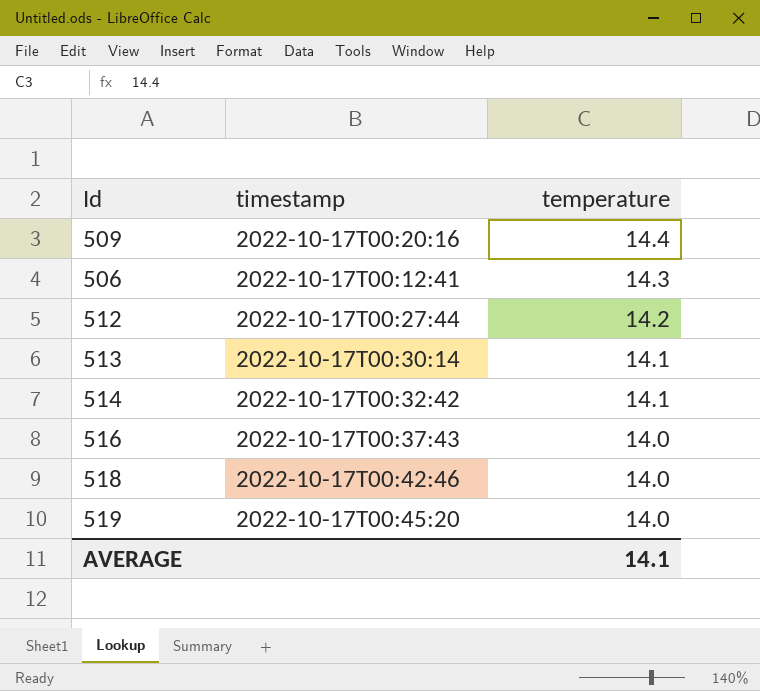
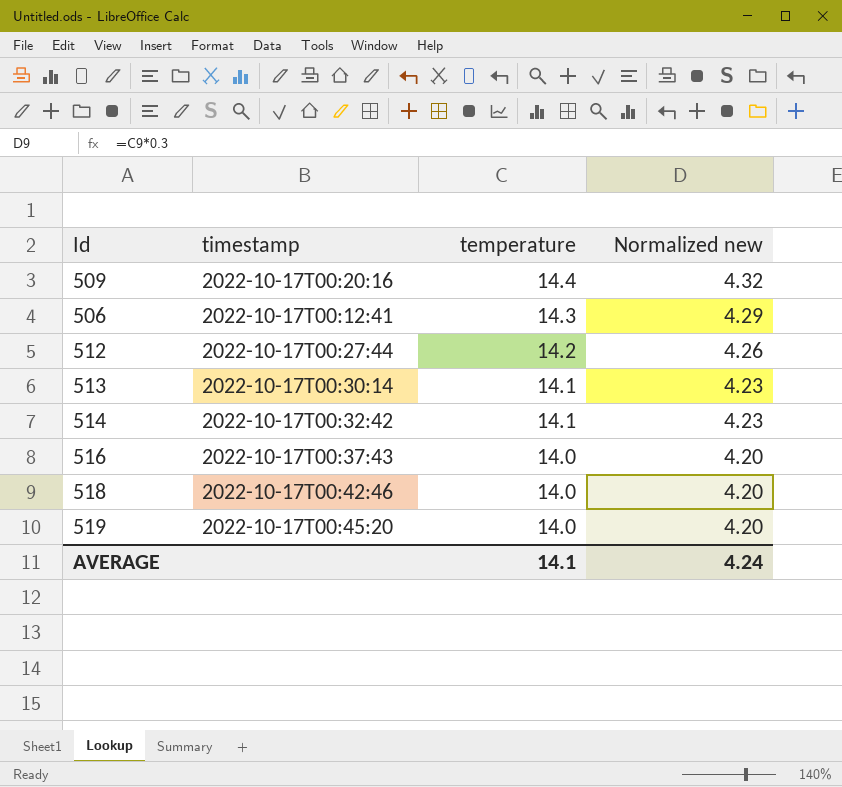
column Normalized new | formula: none -> [temperature] * 0.3

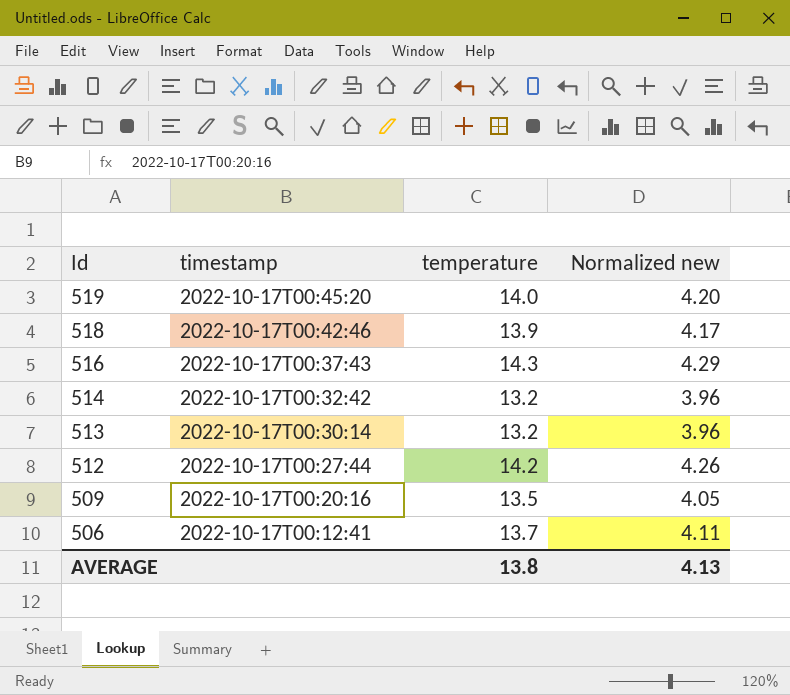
row order: temperature descending -> Id descending
518 | temperature: 14.0 -> 13.9
518 | Normalized new: 4.20 -> 4.17
516 | temperature: 14.0 -> 14.3
516 | Normalized new: 4.20 -> 4.29
514 | temperature: 14.1 -> 13.2
514 | Normalized new: 4.23 -> 3.96
513 | temperature: 14.1 -> 13.2
513 | Normalized new: 4.23 -> 3.96
509 | temperature: 14.4 -> 13.5
509 | Normalized new: 4.32 -> 4.05
506 | temperature: 14.3 -> 13.7
506 | Normalized new: 4.29 -> 4.11
AVERAGE | temperature: 14.1 -> 13.8
AVERAGE | Normalized new: 4.24 -> 4.13

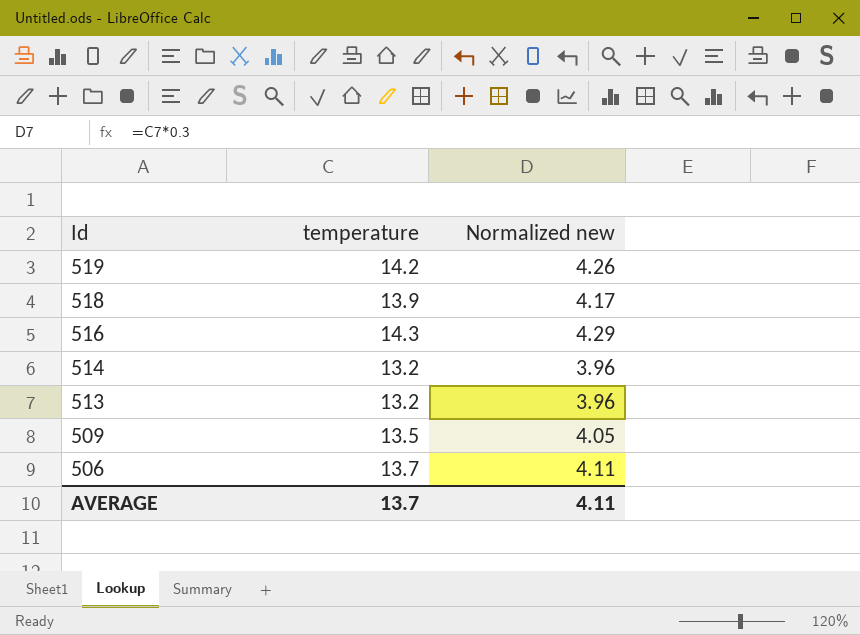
column timestamp | position: 2 -> none
row 512: 2022-10-17T00:27:44 | 14.2 | 4.26 -> none
519 | temperature: 14.0 -> 14.2
519 | Normalized new: 4.20 -> 4.26
AVERAGE | temperature: 13.8 -> 13.7
AVERAGE | Normalized new: 4.13 -> 4.11

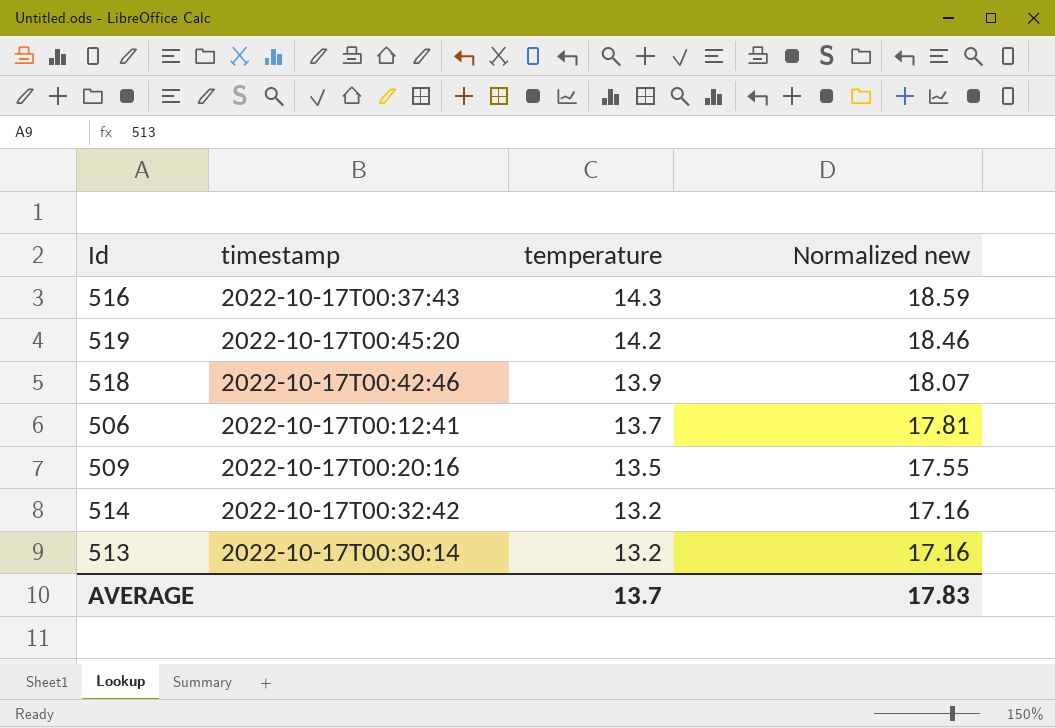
row order: Id descending -> temperature descending
column timestamp | position: none -> 2
column Normalized new | formula: [temperature] * 0.3 -> [temperature] * 1.3
AVERAGE | Normalized new: 4.11 -> 17.83

